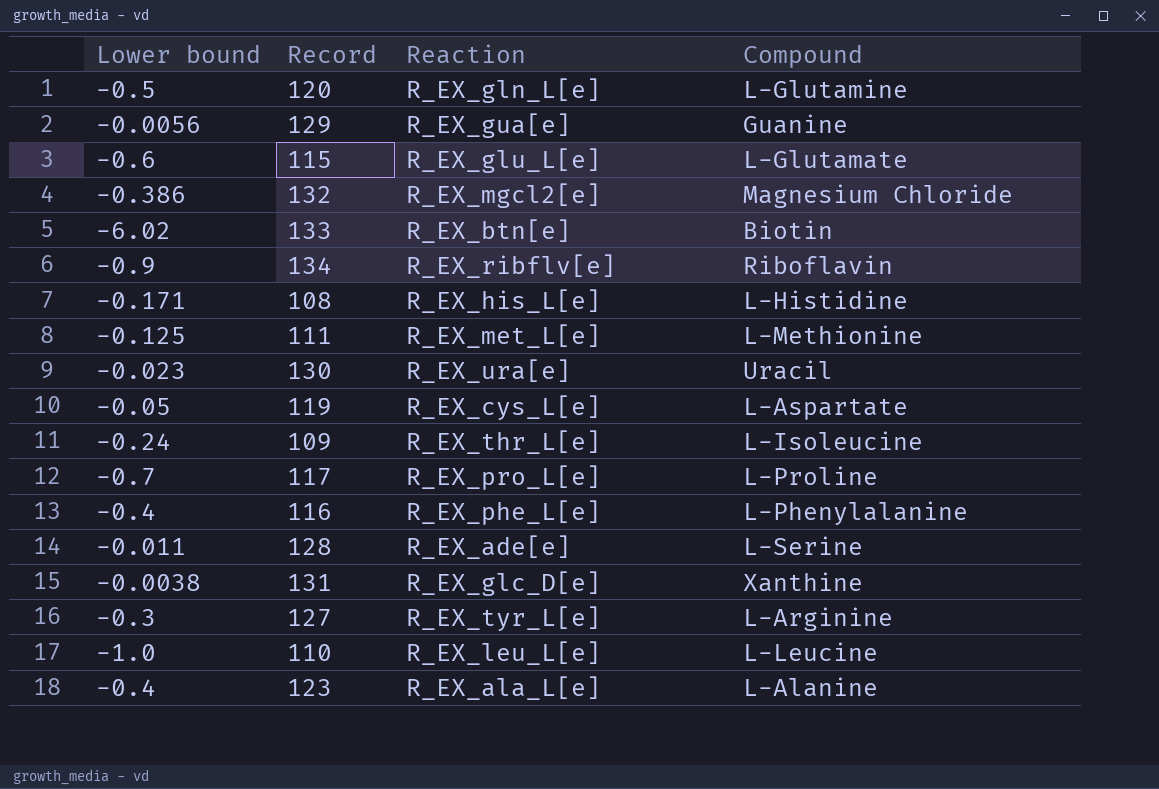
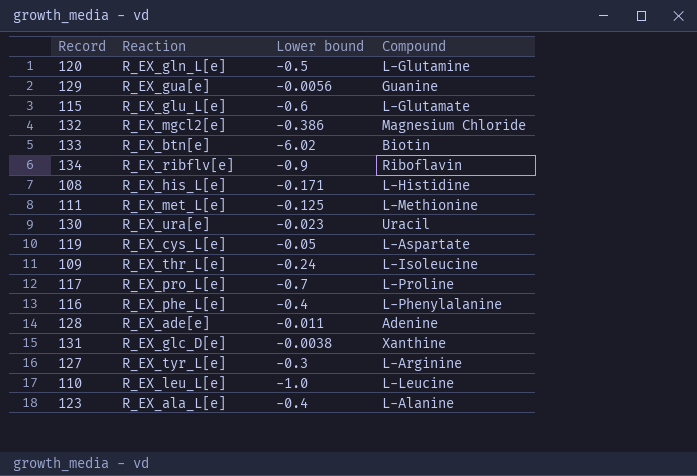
column Lower bound | position: 1 -> 3
128 | Compound: L-Serine -> Adenine

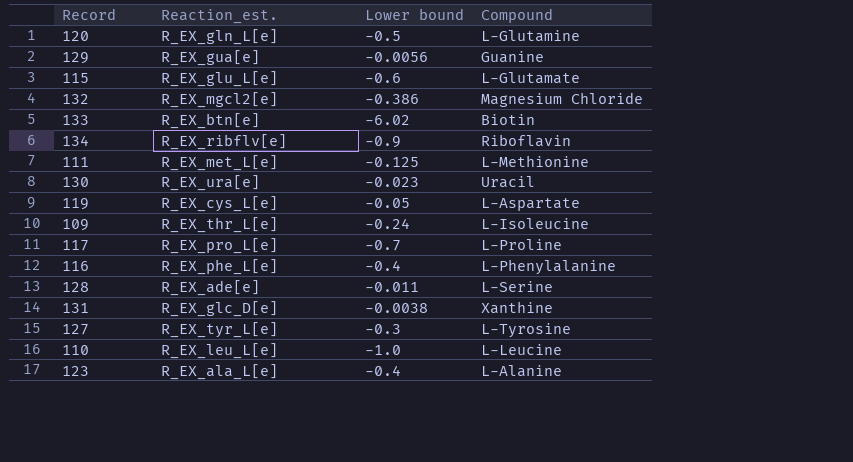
column name: Reaction -> Reaction_est.
row 108: R_EX_his_L[e] | -0.171 | L-Histidine -> none
128 | Compound: Adenine -> L-Serine
127 | Compound: L-Arginine -> L-Tyrosine

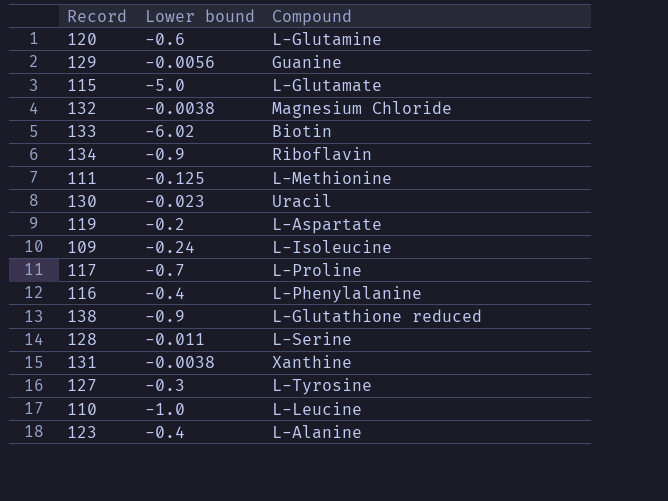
column Reaction_est. | position: 2 -> none
120 | Lower bound: -0.5 -> -0.6
115 | Lower bound: -0.6 -> -5.0
132 | Lower bound: -0.386 -> -0.0038
119 | Lower bound: -0.05 -> -0.2
row 138: none -> -0.9 | L-Glutathione reduced

